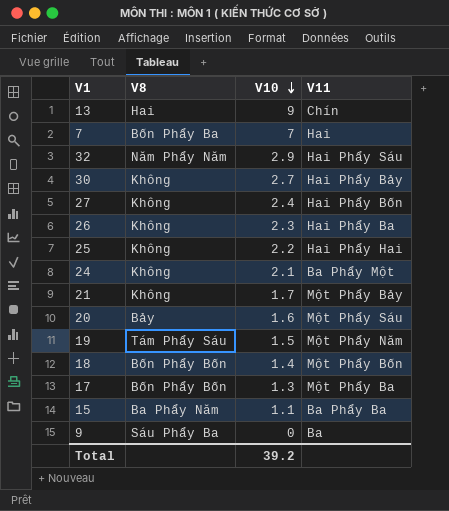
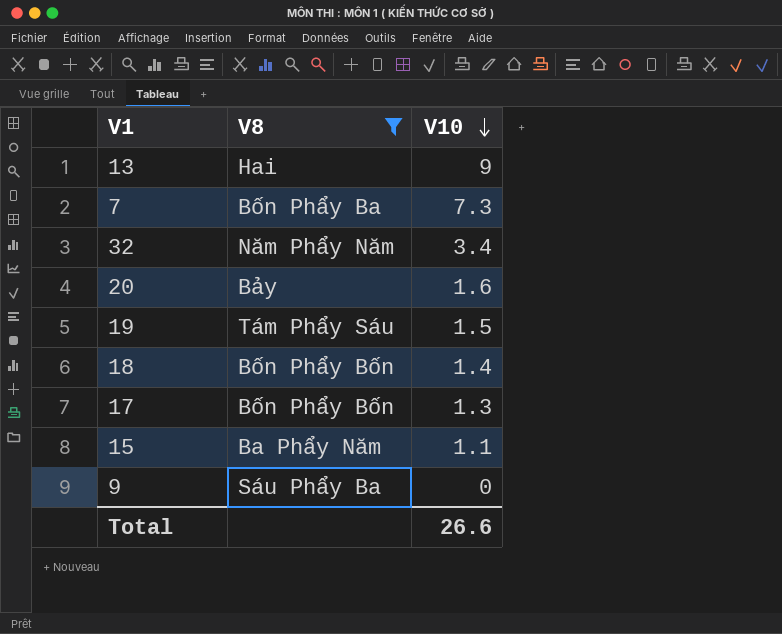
filter: none -> V8 != Không
column V11 | position: 4 -> none
7 | V10: 7 -> 7.3
32 | V10: 2.9 -> 3.4
Total | V10: 39.2 -> 26.6

